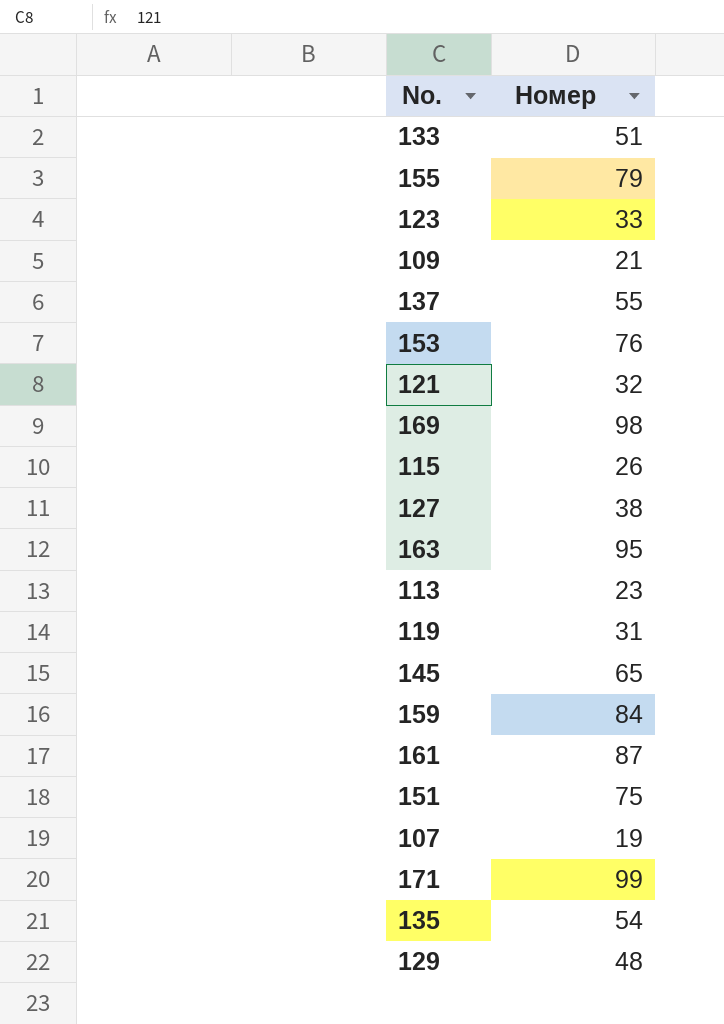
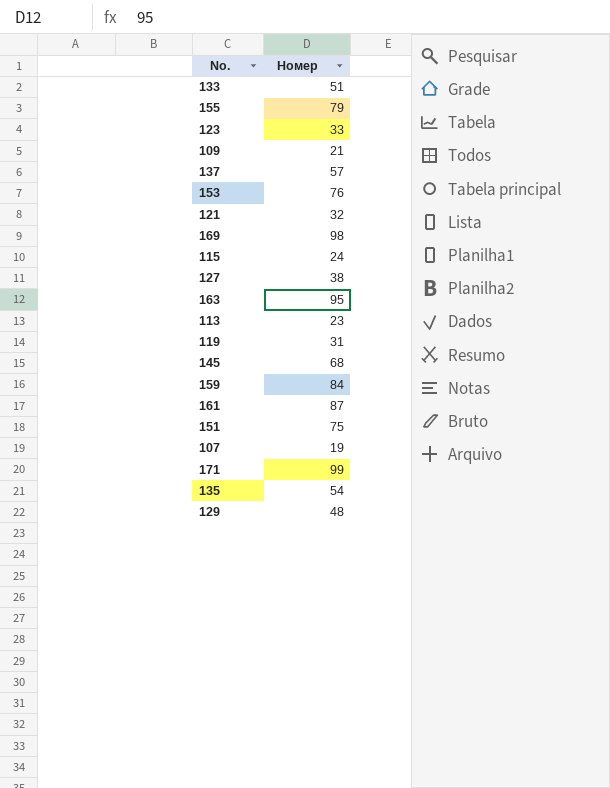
137 | Номер: 55 -> 57
115 | Номер: 26 -> 24
145 | Номер: 65 -> 68

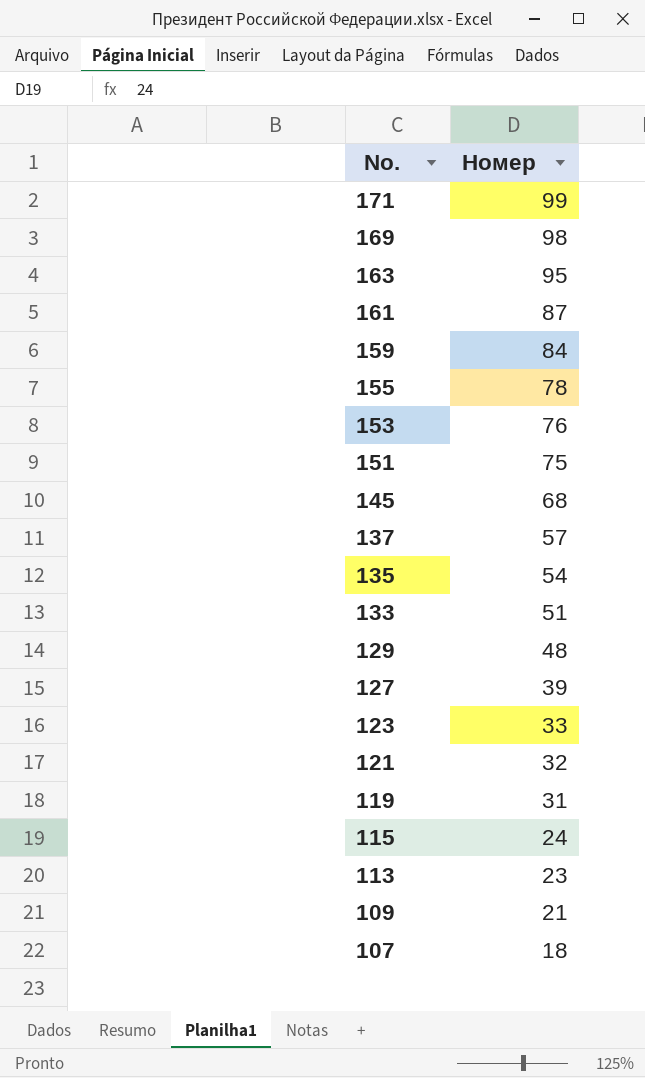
row order: none -> No. descending
155 | Номер: 79 -> 78
127 | Номер: 38 -> 39
107 | Номер: 19 -> 18

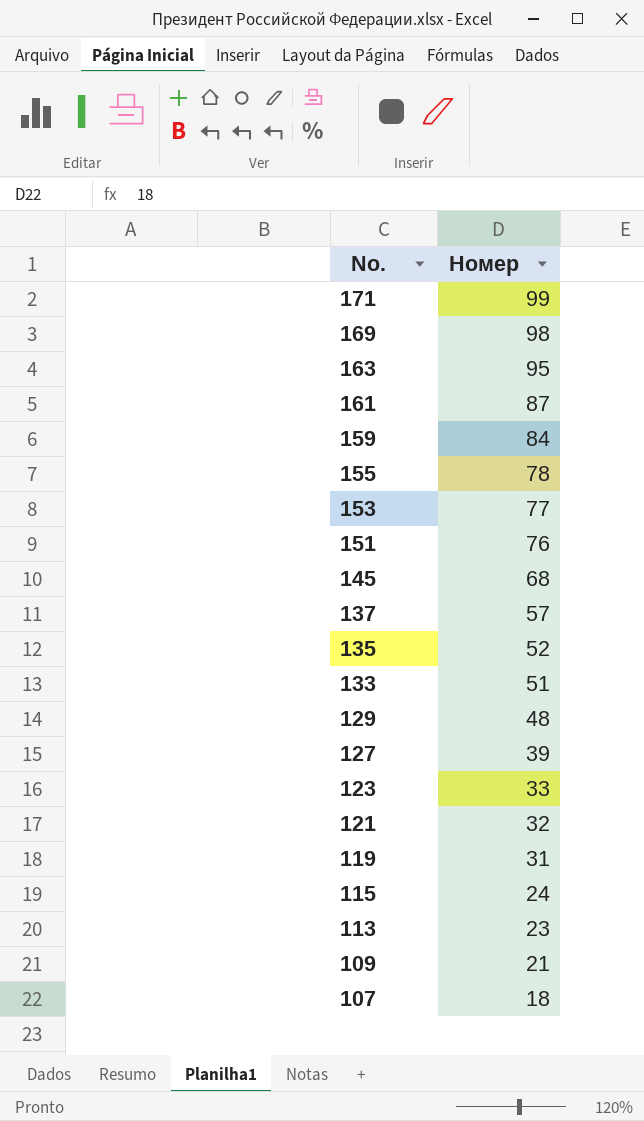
153 | Номер: 76 -> 77
151 | Номер: 75 -> 76
135 | Номер: 54 -> 52

